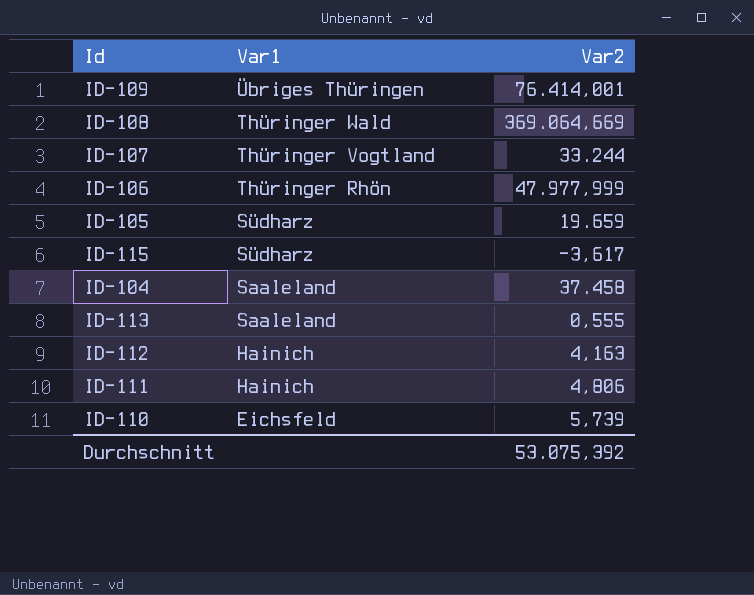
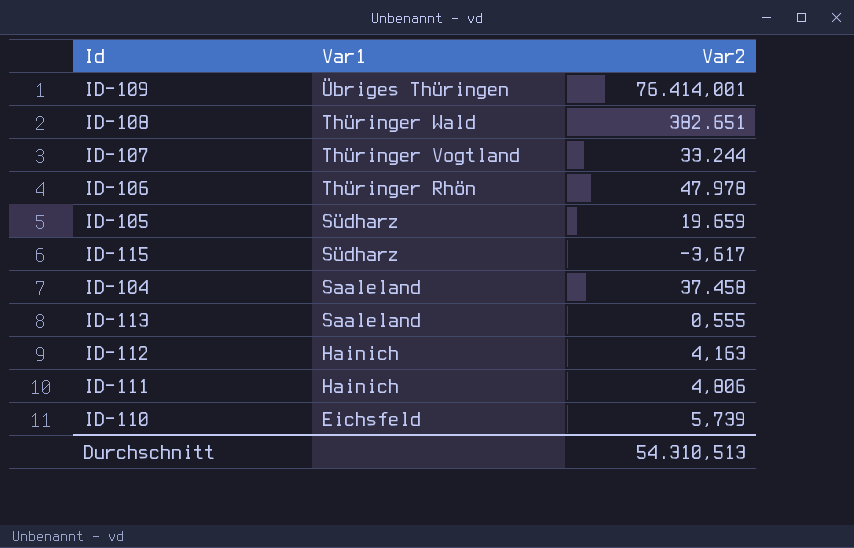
ID-108 | Var2: 369.064,669 -> 382.651
ID-106 | Var2: 47.977,999 -> 47.978
Durchschnitt | Var2: 53.075,392 -> 54.310,513

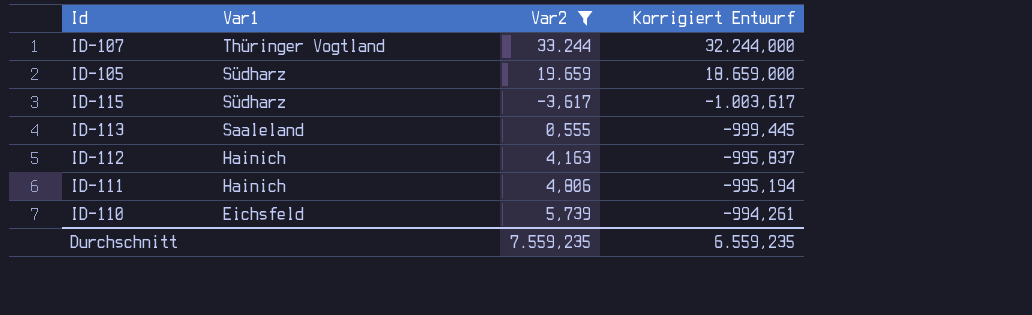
filter: none -> Var2 <= 33.244
column Korrigiert Entwurf | formula: none -> [Var2] - 1000
Durchschnitt | Var2: 54.310,513 -> 7.559,235

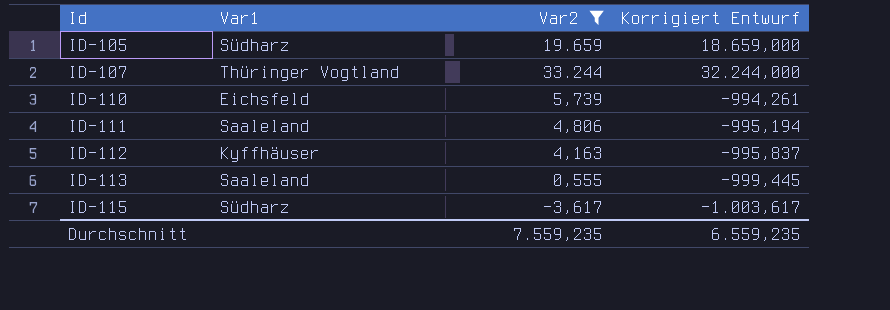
row order: Var1 descending -> Id ascending
ID-111 | Var1: Hainich -> Saaleland
ID-112 | Var1: Hainich -> Kyffhäuser

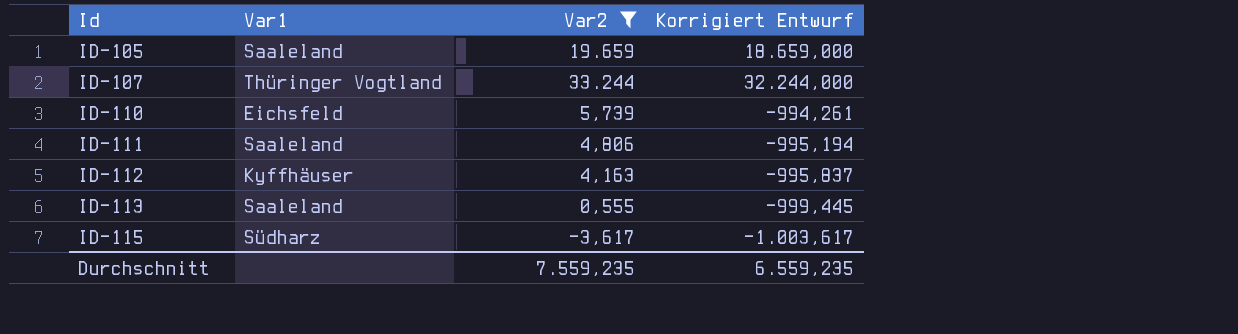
ID-105 | Var1: Südharz -> Saaleland

